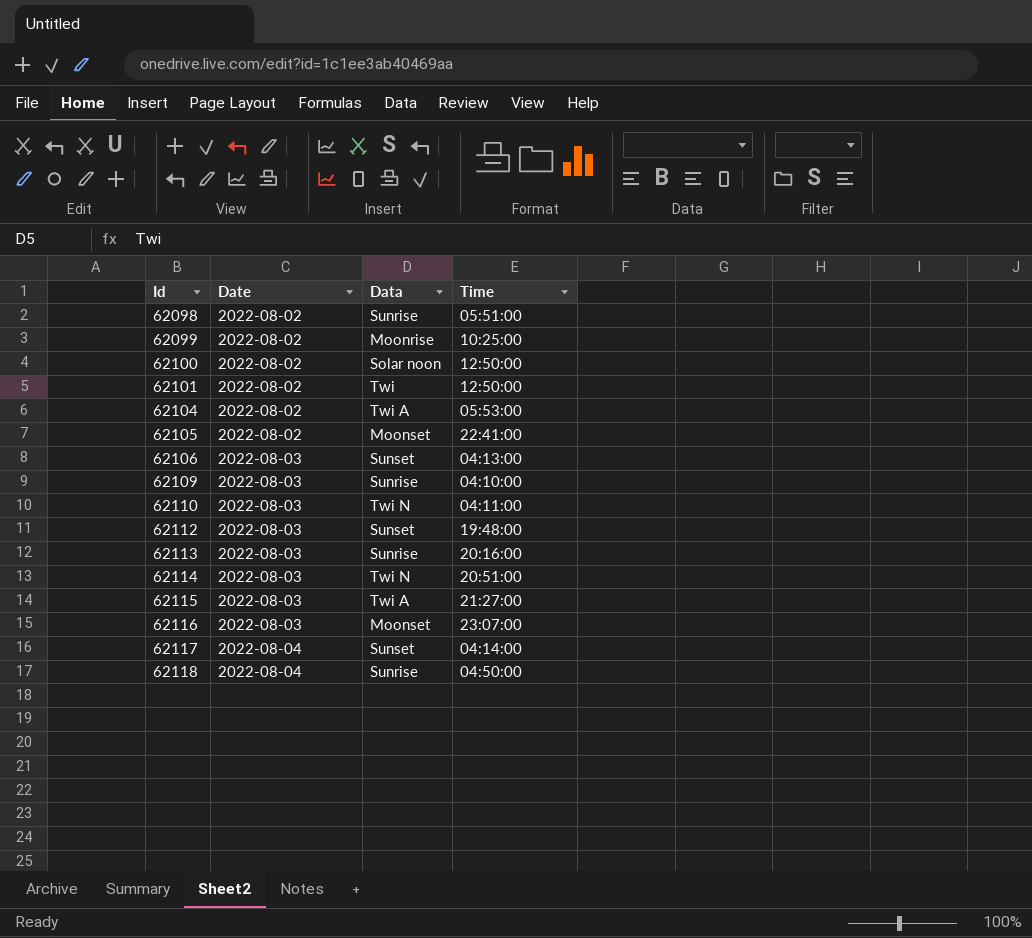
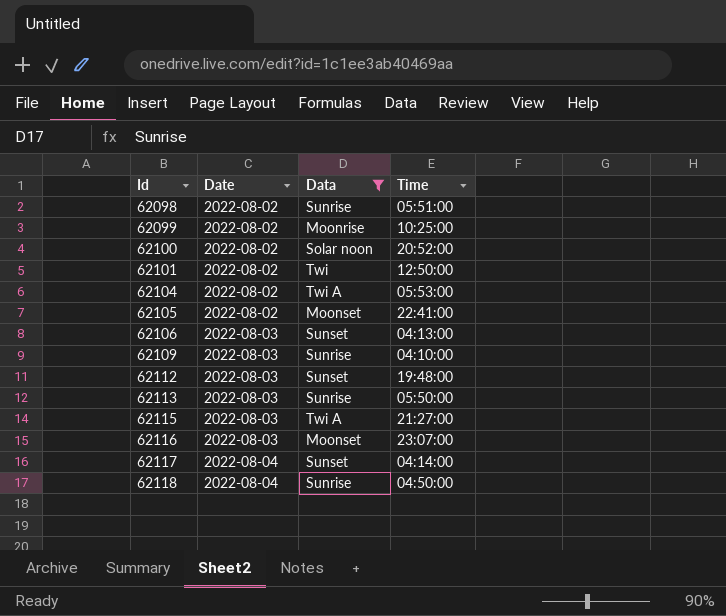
filter: none -> Data != Twi N
62100 | Time: 12:50:00 -> 20:52:00
62113 | Time: 20:16:00 -> 05:50:00

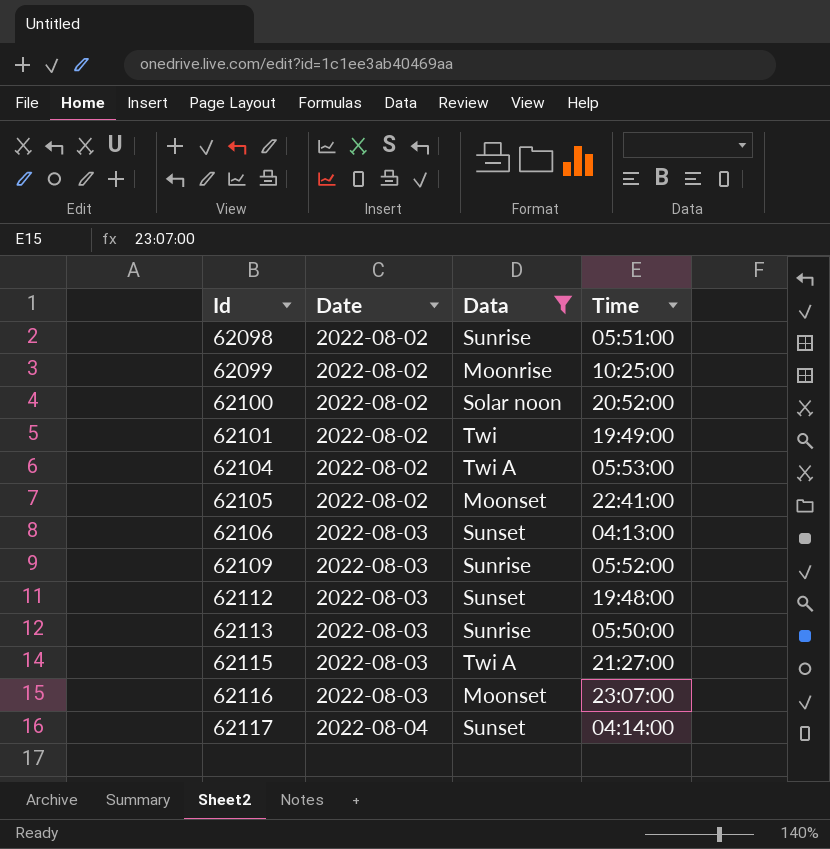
row 62118: 2022-08-04 | Sunrise | 04:50:00 -> none
62101 | Time: 12:50:00 -> 19:49:00
62109 | Time: 04:10:00 -> 05:52:00

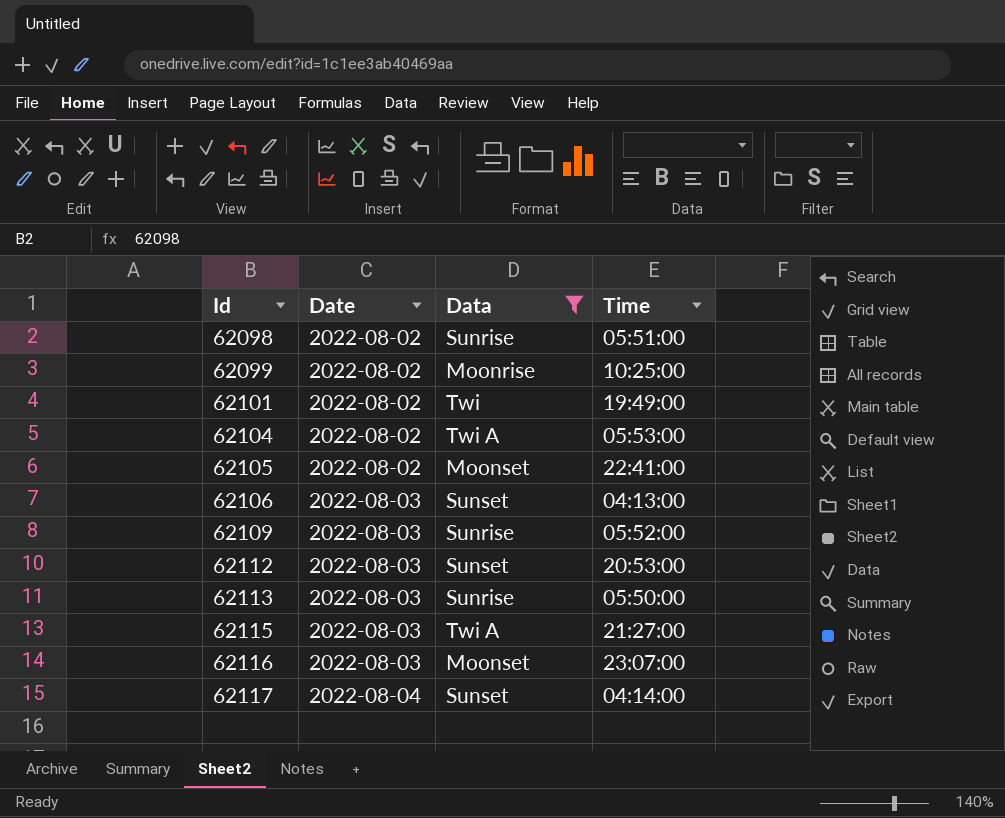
row 62100: 2022-08-02 | Solar noon | 20:52:00 -> none
62112 | Time: 19:48:00 -> 20:53:00

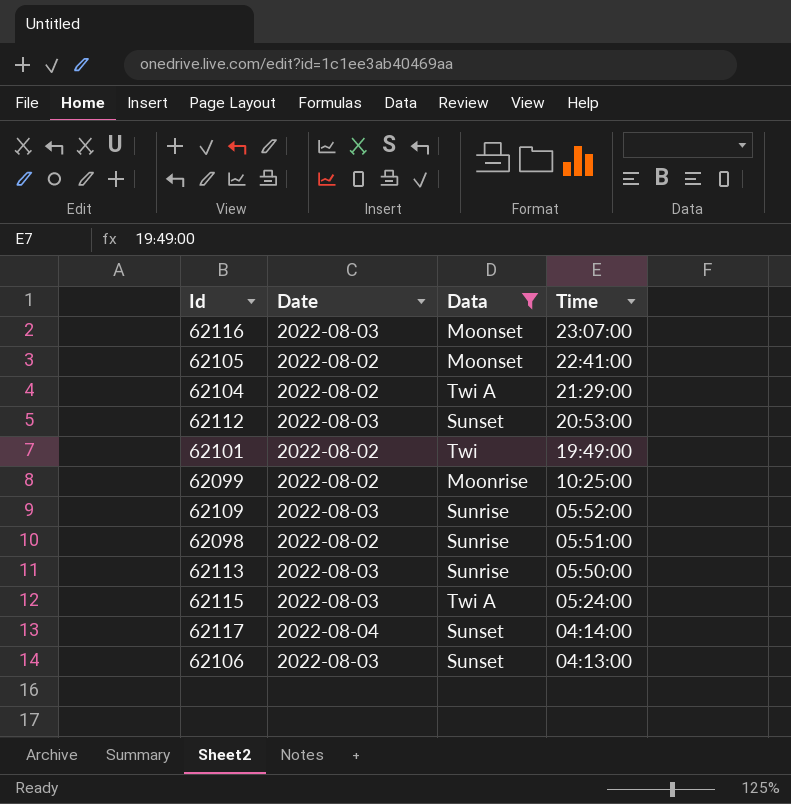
row order: Id ascending -> Time descending
62104 | Time: 05:53:00 -> 21:29:00
62115 | Time: 21:27:00 -> 05:24:00

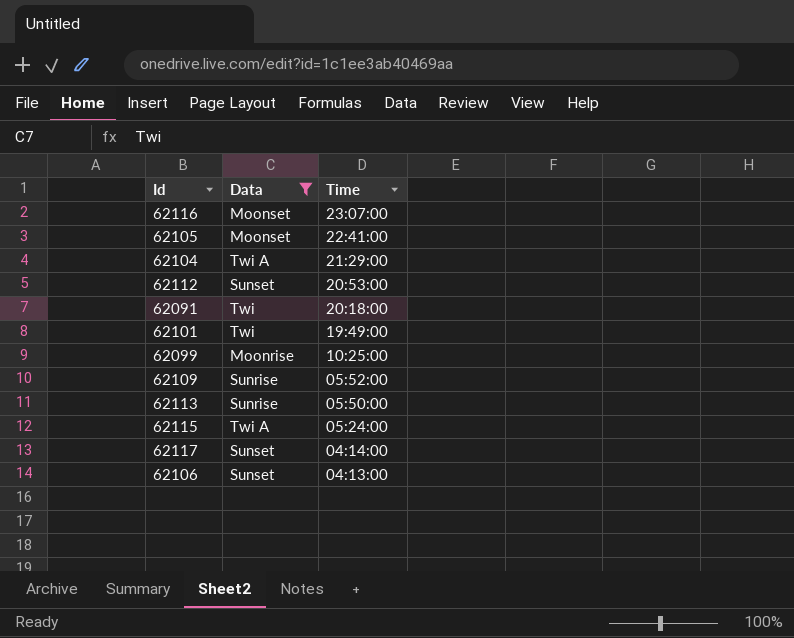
column Date | position: 2 -> none
row 62098: 2022-08-02 | Sunrise | 05:51:00 -> none
row 62091: none -> Twi | 20:18:00

